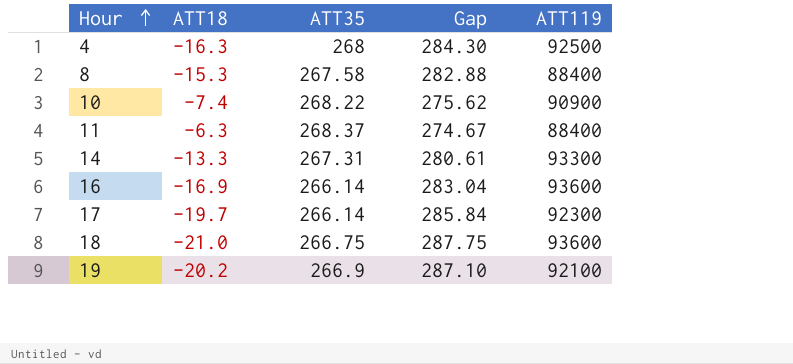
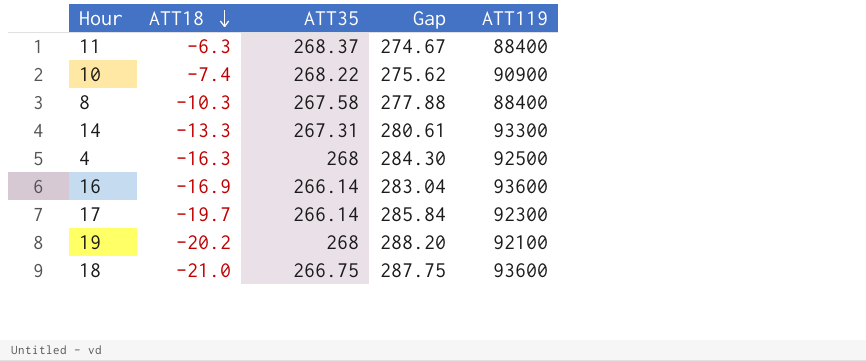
row order: Hour ascending -> ATT18 descending
8 | ATT18: -15.3 -> -10.3
8 | Gap: 282.88 -> 277.88
19 | ATT35: 266.9 -> 268
19 | Gap: 287.10 -> 288.20

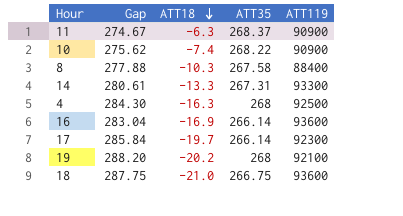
column Gap | position: 4 -> 2
11 | ATT119: 88400 -> 90900

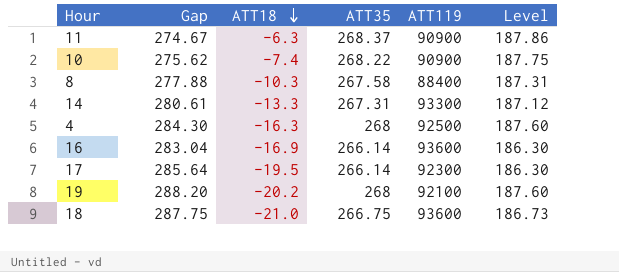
column Level | formula: none -> [ATT35] * 0.7
17 | Gap: 285.84 -> 285.64
17 | ATT18: -19.7 -> -19.5

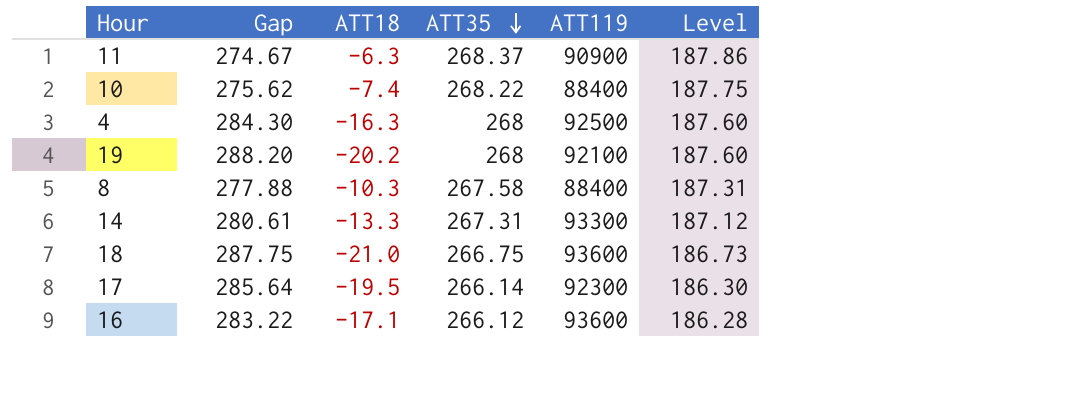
row order: ATT18 descending -> ATT35 descending
10 | ATT119: 90900 -> 88400
16 | Gap: 283.04 -> 283.22
16 | ATT18: -16.9 -> -17.1
16 | ATT35: 266.14 -> 266.12
16 | Level: 186.30 -> 186.28

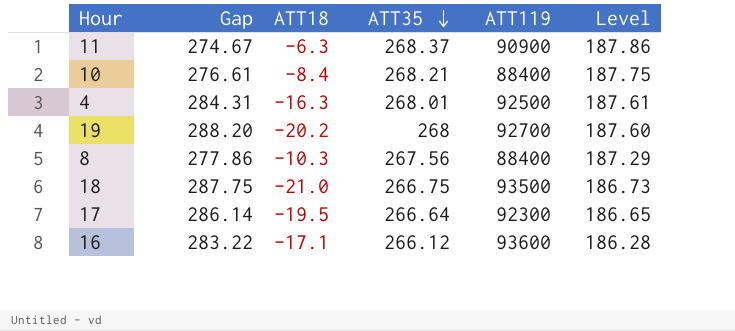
row 14: 280.61 | -13.3 | 267.31 | 93300 | 187.12 -> none
10 | Gap: 275.62 -> 276.61
10 | ATT18: -7.4 -> -8.4
10 | ATT35: 268.22 -> 268.21
4 | Gap: 284.30 -> 284.31
4 | ATT35: 268 -> 268.01
4 | Level: 187.60 -> 187.61
19 | ATT119: 92100 -> 92700
8 | Gap: 277.88 -> 277.86
8 | ATT35: 267.58 -> 267.56
8 | Level: 187.31 -> 187.29
18 | ATT119: 93600 -> 93500
17 | Gap: 285.64 -> 286.14
17 | ATT35: 266.14 -> 266.64
17 | Level: 186.30 -> 186.65

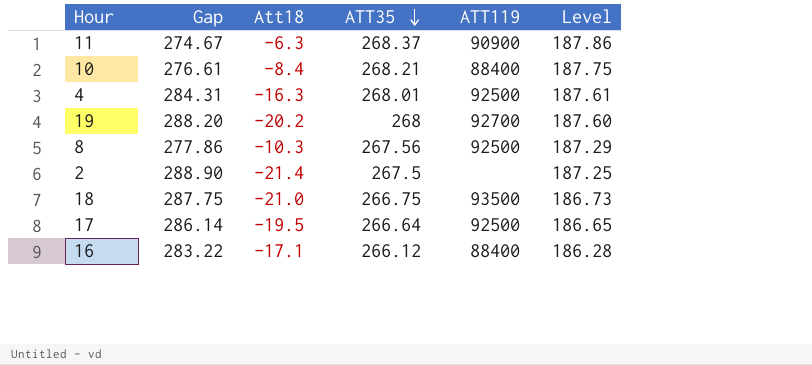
column name: ATT18 -> Att18
8 | ATT119: 88400 -> 92500
row 2: none -> 288.90 | -21.4 | 267.5 | none | 187.25
17 | ATT119: 92300 -> 92500
16 | ATT119: 93600 -> 88400

